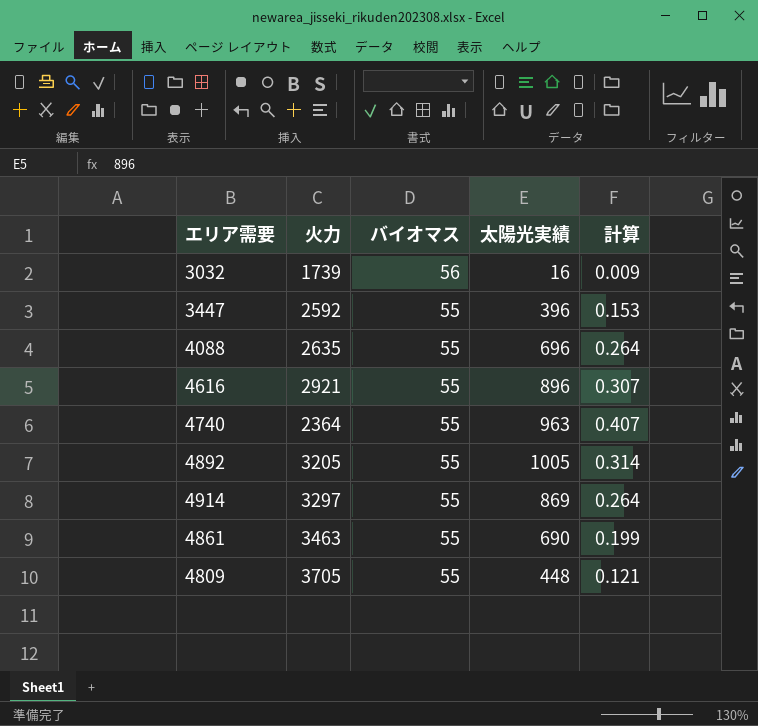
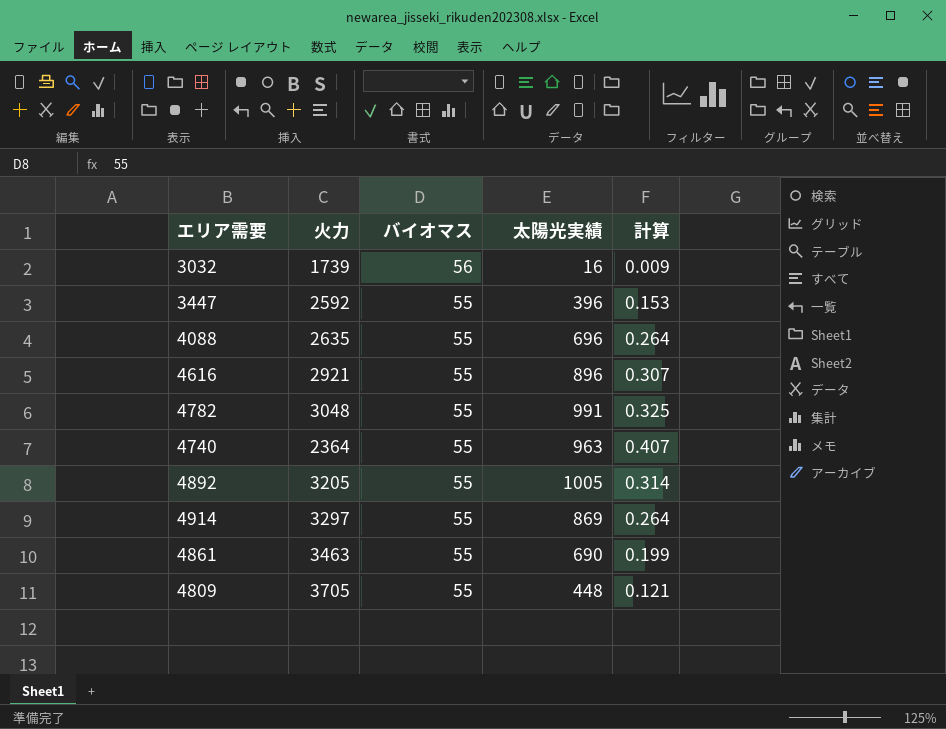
row 4782: none -> 3048 | 55 | 991 | 0.325

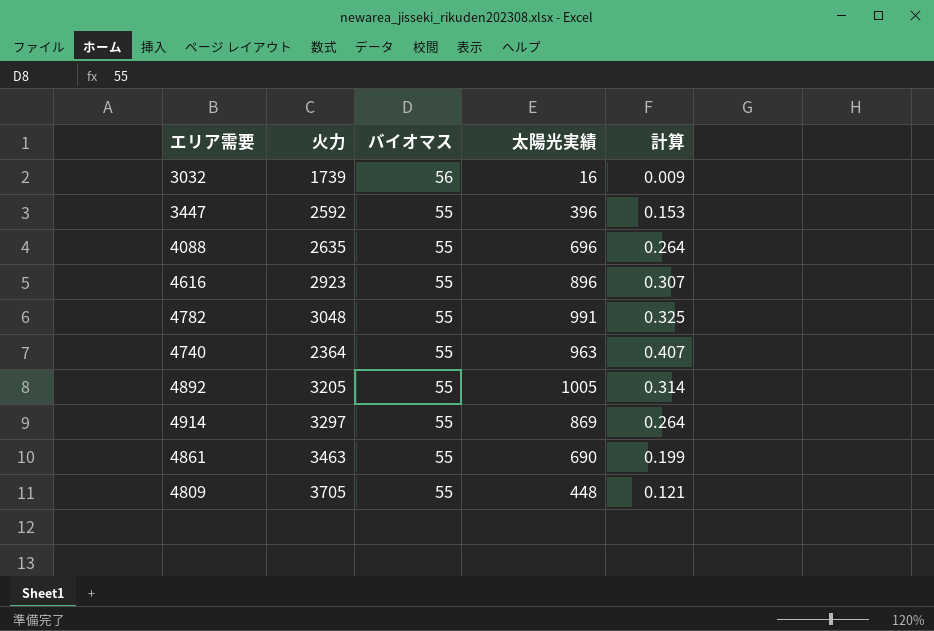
4616 | 火力: 2921 -> 2923

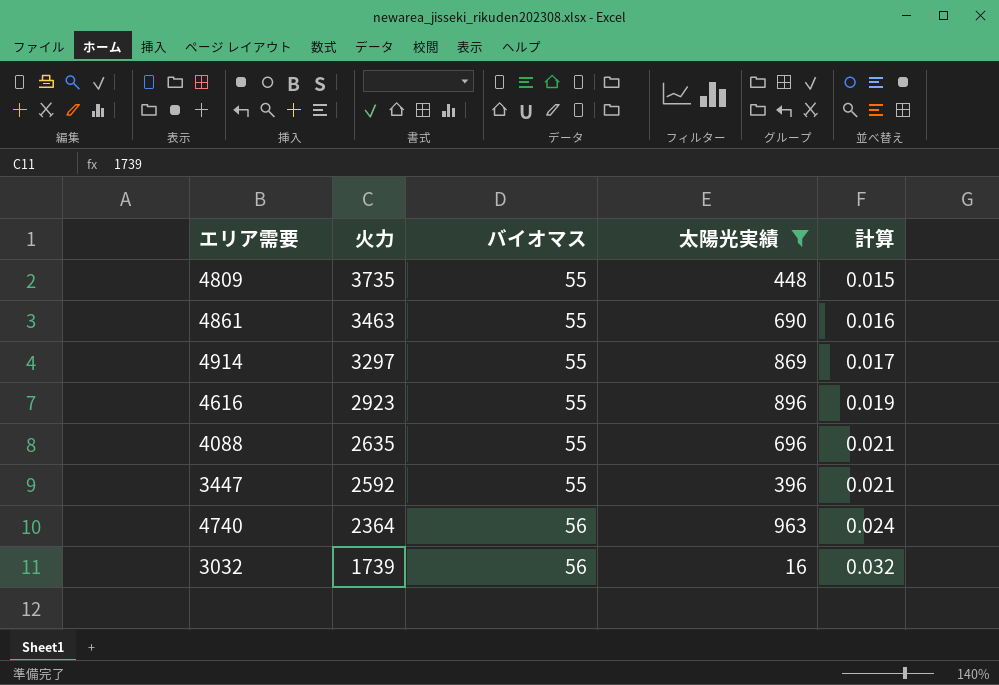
filter: none -> 太陽光実績 <= 963
row order: バイオマス descending -> 火力 descending
column 計算 | formula: [太陽光実績] / [火力] -> [バイオマス] / [火力]
4809 | 火力: 3705 -> 3735
4740 | バイオマス: 55 -> 56

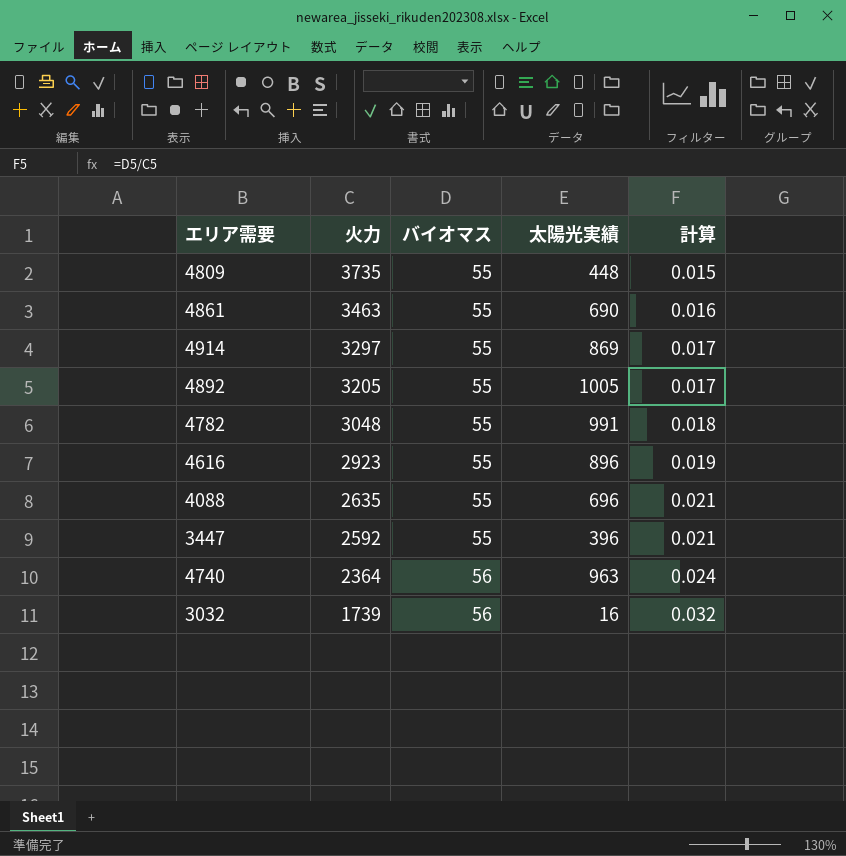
filter: 太陽光実績 <= 963 -> none

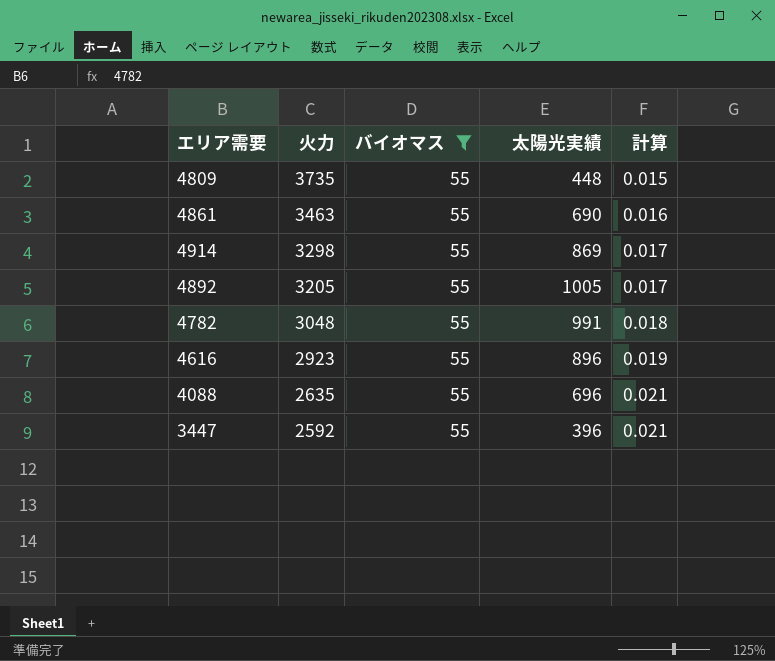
filter: none -> バイオマス = 55
4914 | 火力: 3297 -> 3298

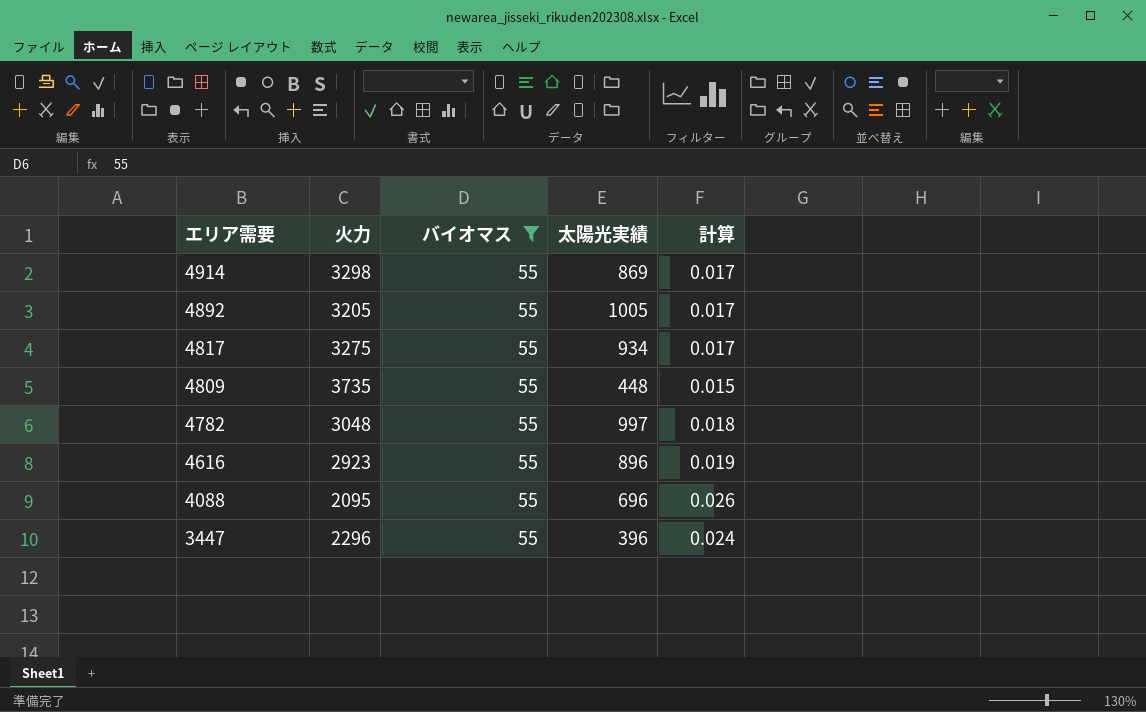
row order: 火力 descending -> エリア需要 descending
row 4861: 3463 | 55 | 690 | 0.016 -> none
row 4817: none -> 3275 | 55 | 934 | 0.017
4782 | 太陽光実績: 991 -> 997
4088 | 火力: 2635 -> 2095
4088 | 計算: 0.021 -> 0.026
3447 | 火力: 2592 -> 2296
3447 | 計算: 0.021 -> 0.024

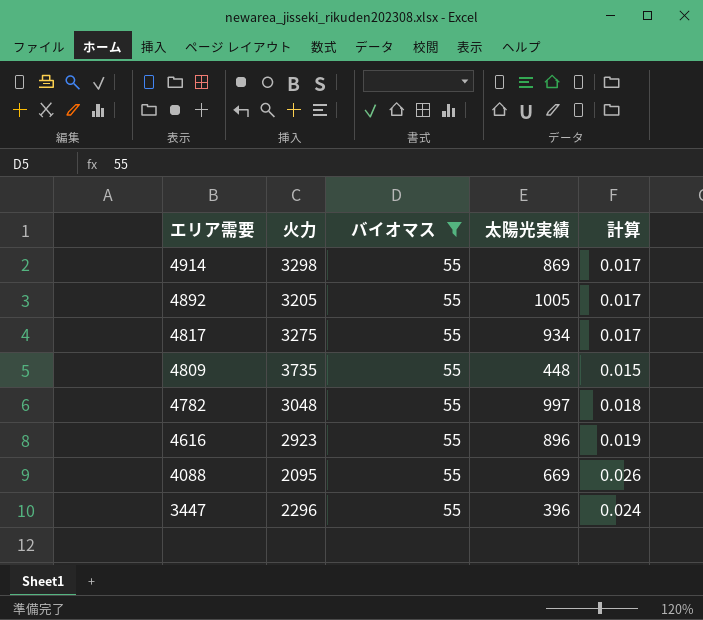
4088 | 太陽光実績: 696 -> 669

